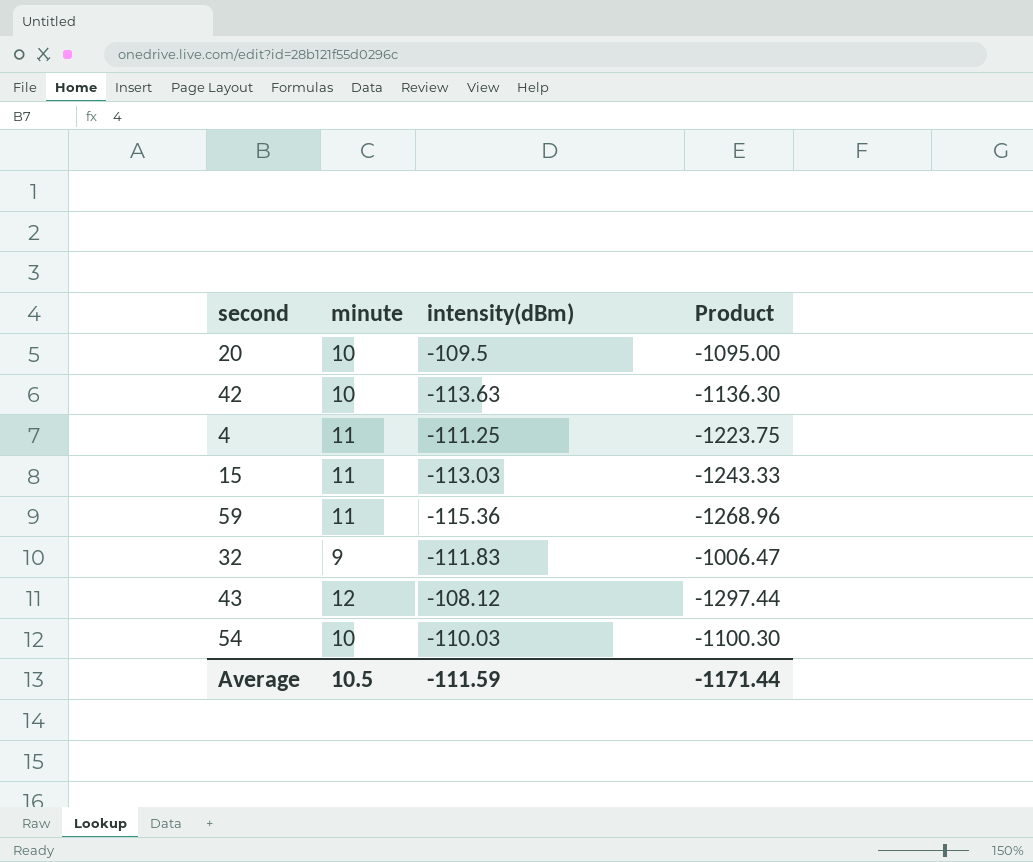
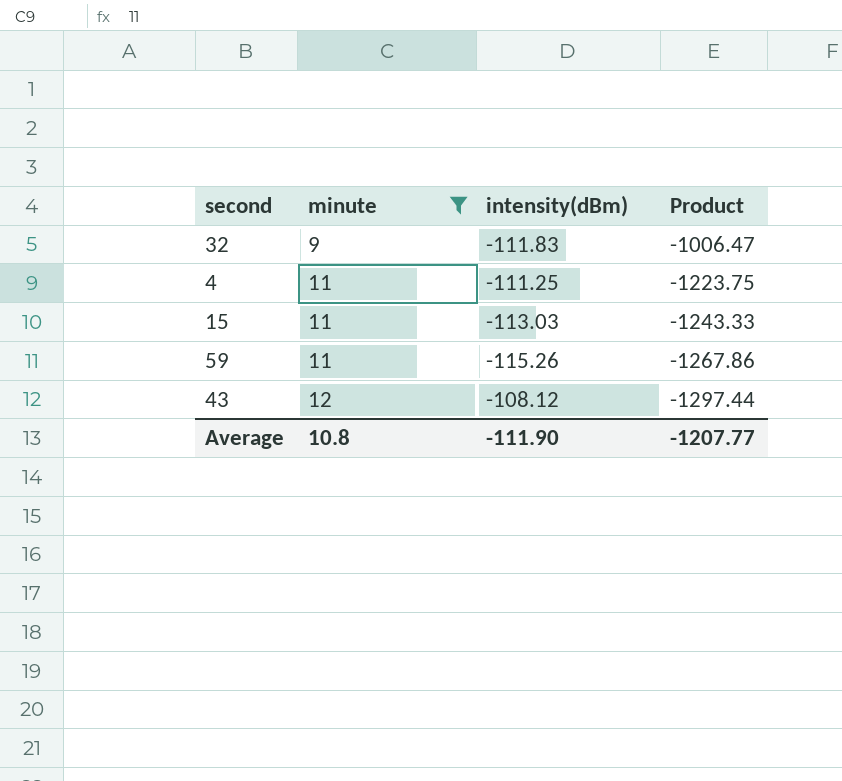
filter: none -> minute != 10
row order: none -> minute ascending
59 | intensity(dBm): -115.36 -> -115.26
59 | Product: -1268.96 -> -1267.86
Average | minute: 10.5 -> 10.8
Average | intensity(dBm): -111.59 -> -111.90
Average | Product: -1171.44 -> -1207.77

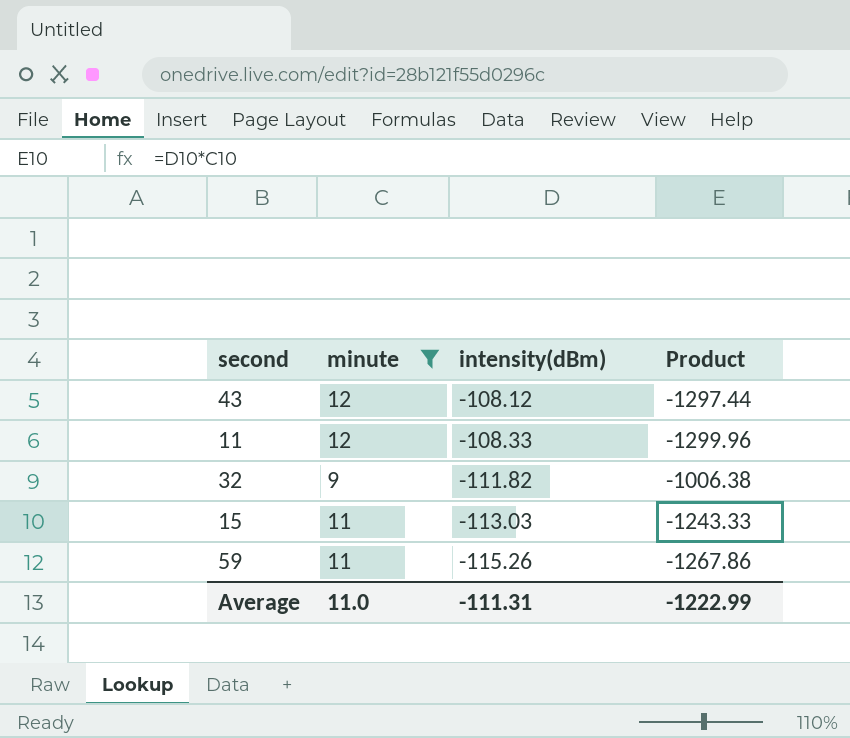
row order: minute ascending -> intensity(dBm) descending
row 4: 11 | -111.25 | -1223.75 -> none
row 11: none -> 12 | -108.33 | -1299.96
32 | intensity(dBm): -111.83 -> -111.82
32 | Product: -1006.47 -> -1006.38
Average | minute: 10.8 -> 11.0
Average | intensity(dBm): -111.90 -> -111.31
Average | Product: -1207.77 -> -1222.99

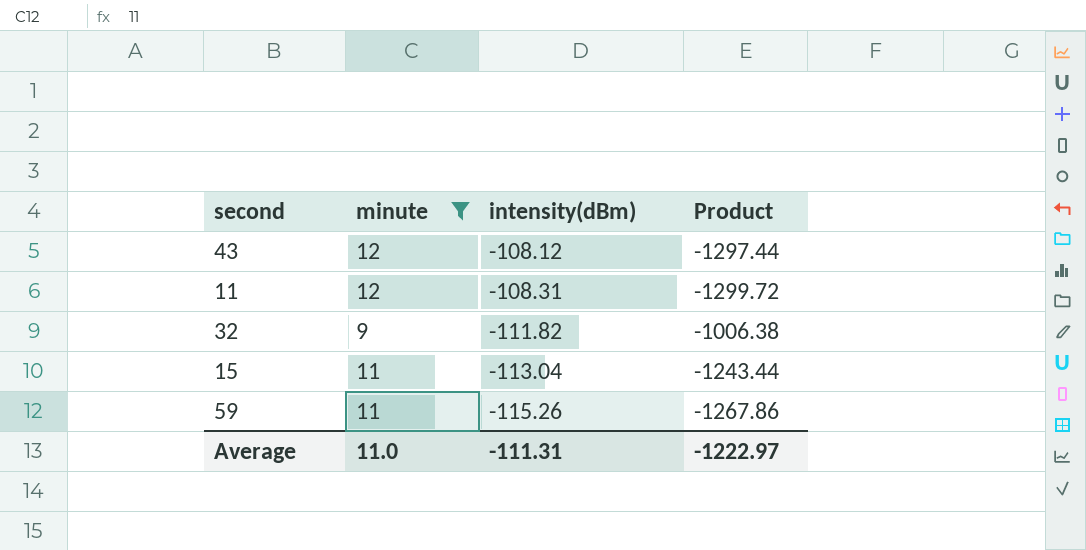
11 | intensity(dBm): -108.33 -> -108.31
11 | Product: -1299.96 -> -1299.72
15 | intensity(dBm): -113.03 -> -113.04
15 | Product: -1243.33 -> -1243.44
Average | Product: -1222.99 -> -1222.97

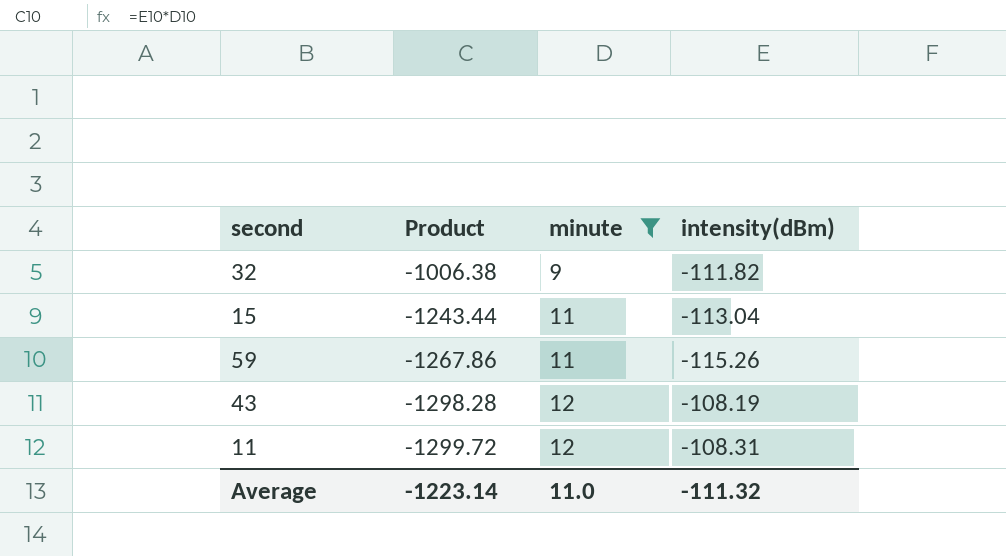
row order: intensity(dBm) descending -> Product descending
column Product | position: 4 -> 2
43 | Product: -1297.44 -> -1298.28
43 | intensity(dBm): -108.12 -> -108.19
Average | Product: -1222.97 -> -1223.14
Average | intensity(dBm): -111.31 -> -111.32

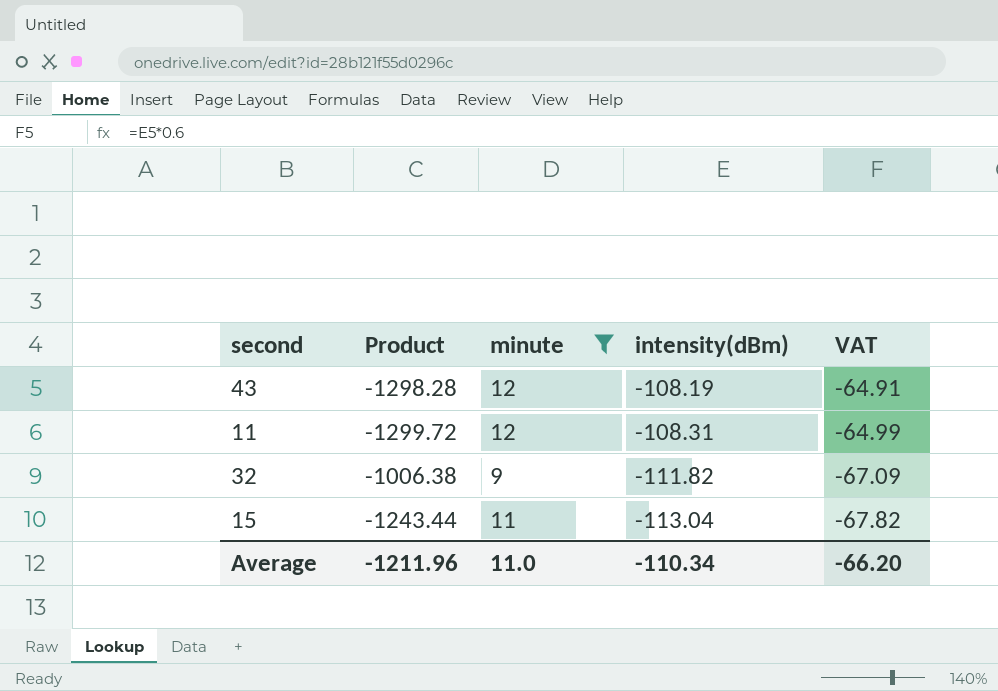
row order: Product descending -> intensity(dBm) descending
column VAT | formula: none -> [intensity(dBm)] * 0.6
row 59: -1267.86 | 11 | -115.26 -> none
Average | Product: -1223.14 -> -1211.96
Average | intensity(dBm): -111.32 -> -110.34

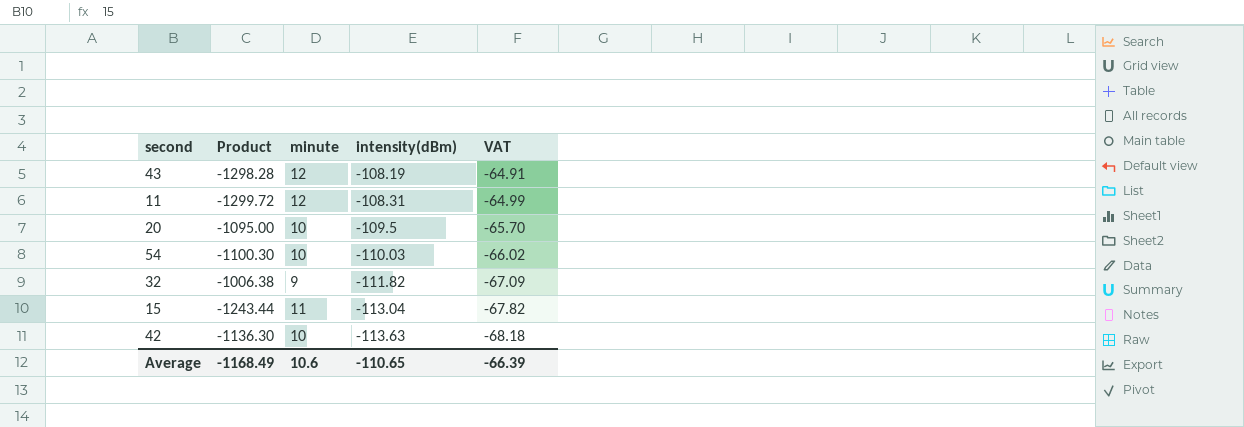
filter: minute != 10 -> none
Average | Product: -1211.96 -> -1168.49
Average | minute: 11.0 -> 10.6
Average | intensity(dBm): -110.34 -> -110.65
Average | VAT: -66.20 -> -66.39

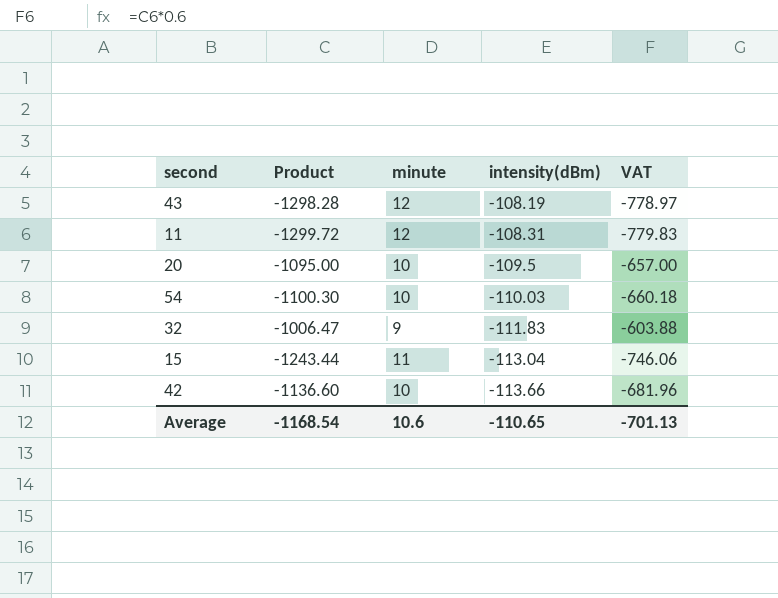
column VAT | formula: [intensity(dBm)] * 0.6 -> [Product] * 0.6
32 | Product: -1006.38 -> -1006.47
32 | intensity(dBm): -111.82 -> -111.83
42 | Product: -1136.30 -> -1136.60
42 | intensity(dBm): -113.63 -> -113.66
Average | Product: -1168.49 -> -1168.54
Average | VAT: -66.39 -> -701.13

